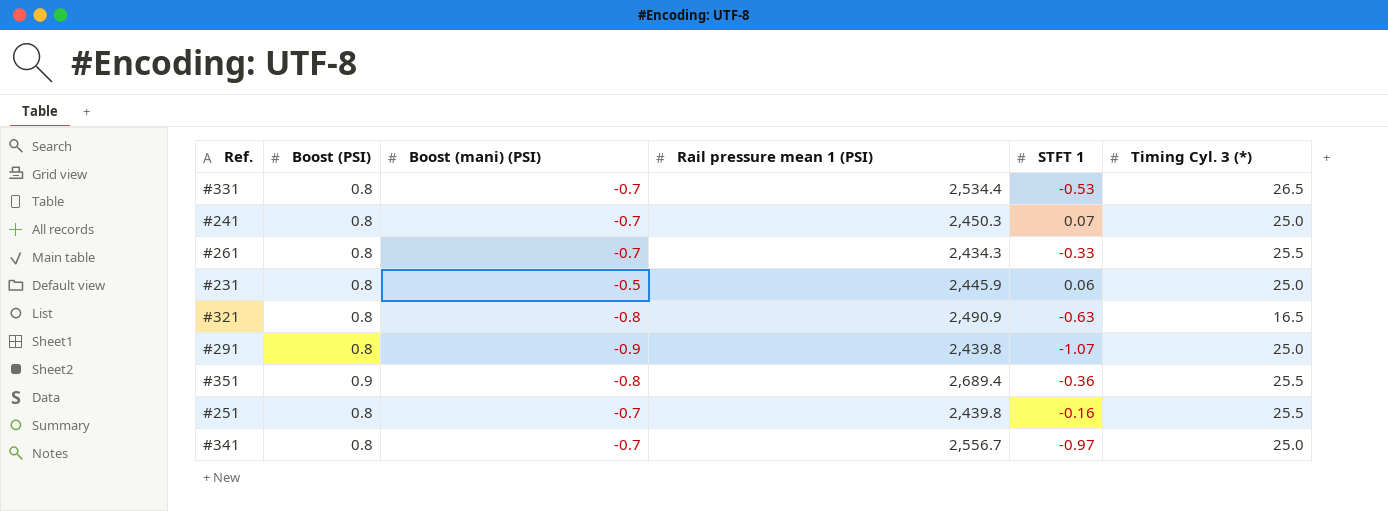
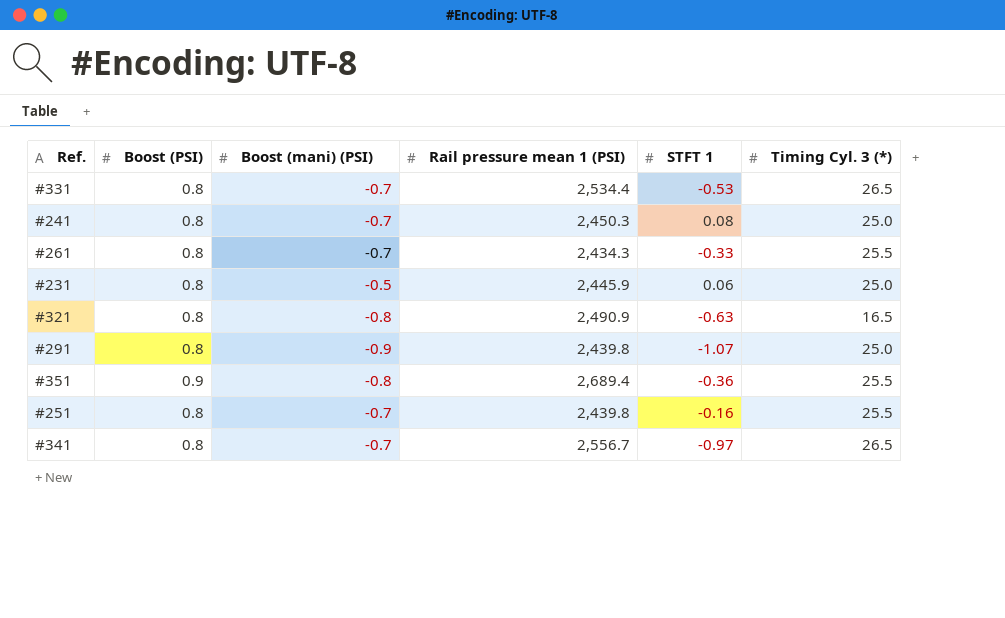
#241 | STFT 1: 0.07 -> 0.08
#341 | Timing Cyl. 3 (*): 25.0 -> 26.5

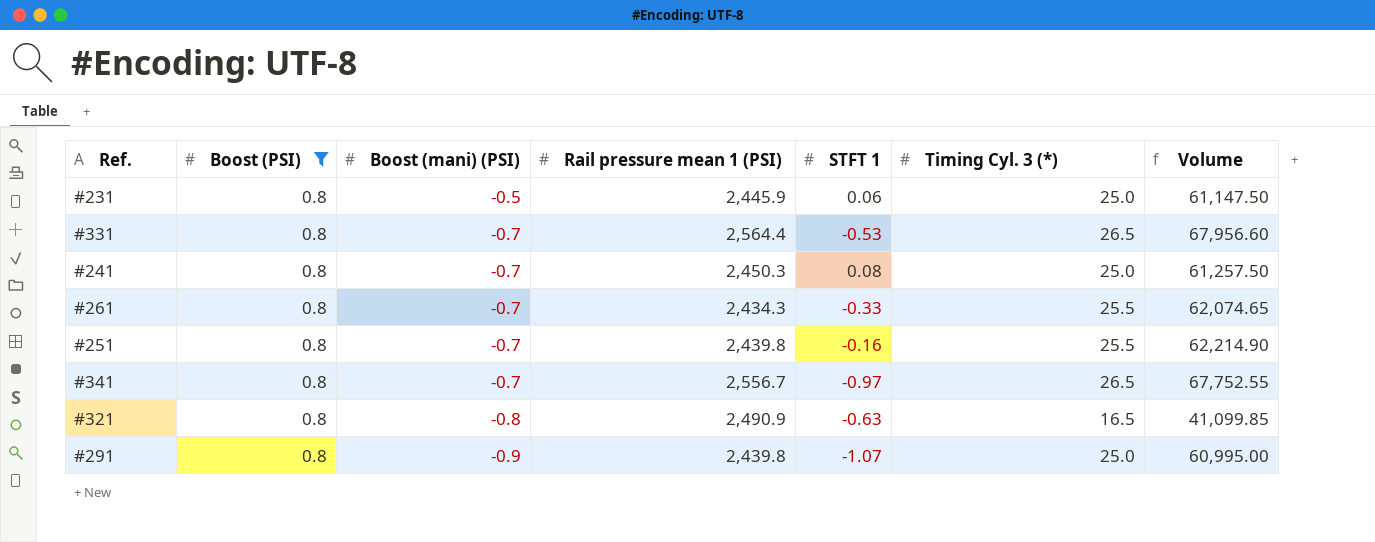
filter: none -> Boost (PSI) = 0.8
row order: none -> Boost (mani) (PSI) descending
column Volume | formula: none -> [Rail pressure mean 1 (PSI)] * [Timing Cyl. 3 (*)]
#331 | Rail pressure mean 1 (PSI): 2,534.4 -> 2,564.4

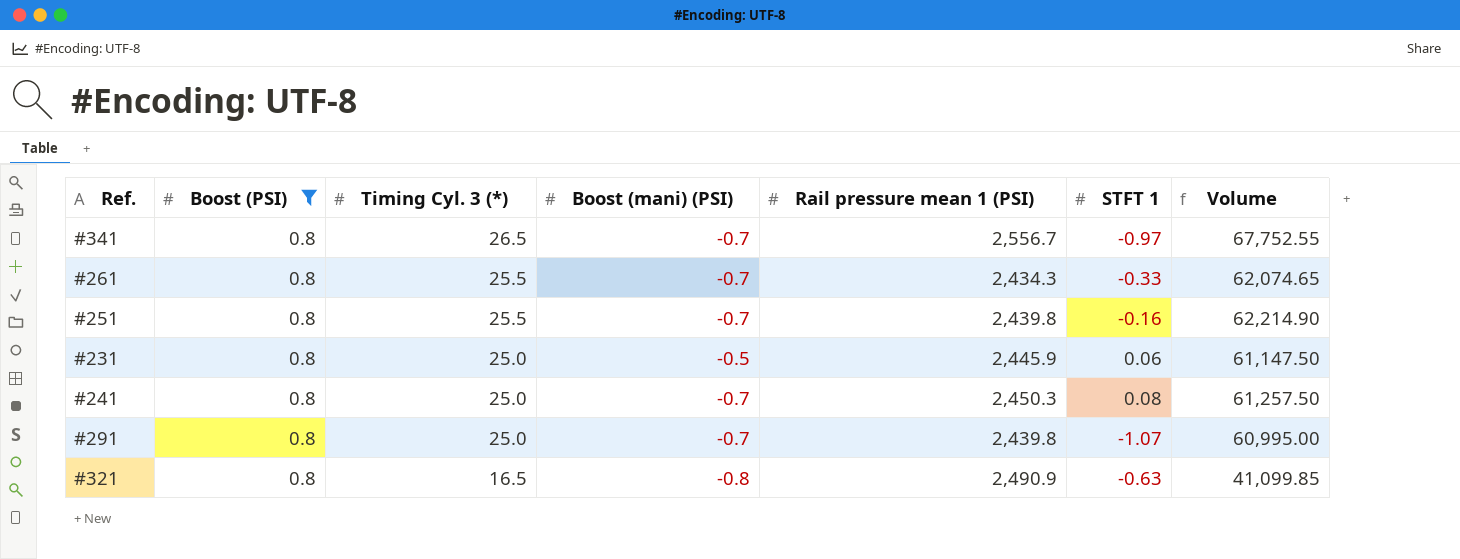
row order: Boost (mani) (PSI) descending -> Timing Cyl. 3 (*) descending
column Timing Cyl. 3 (*) | position: 6 -> 3
row #331: 0.8 | -0.7 | 2,564.4 | -0.53 | 26.5 | 67,956.60 -> none
#291 | Boost (mani) (PSI): -0.9 -> -0.7

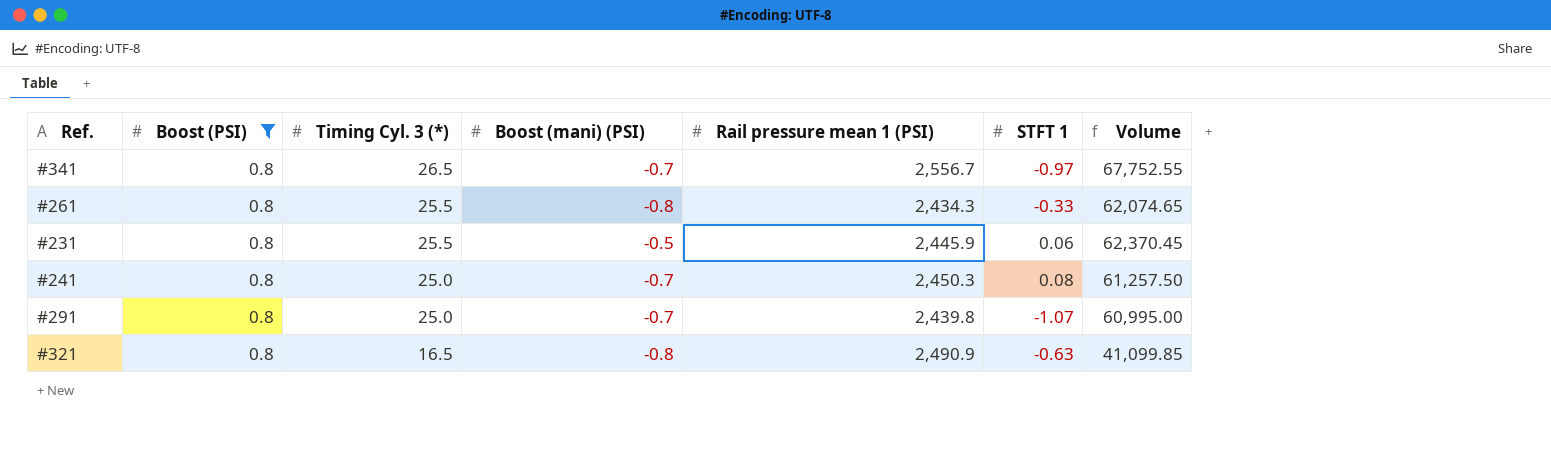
row #251: 0.8 | 25.5 | -0.7 | 2,439.8 | -0.16 | 62,214.90 -> none
#261 | Boost (mani) (PSI): -0.7 -> -0.8
#231 | Timing Cyl. 3 (*): 25.0 -> 25.5
#231 | Volume: 61,147.50 -> 62,370.45

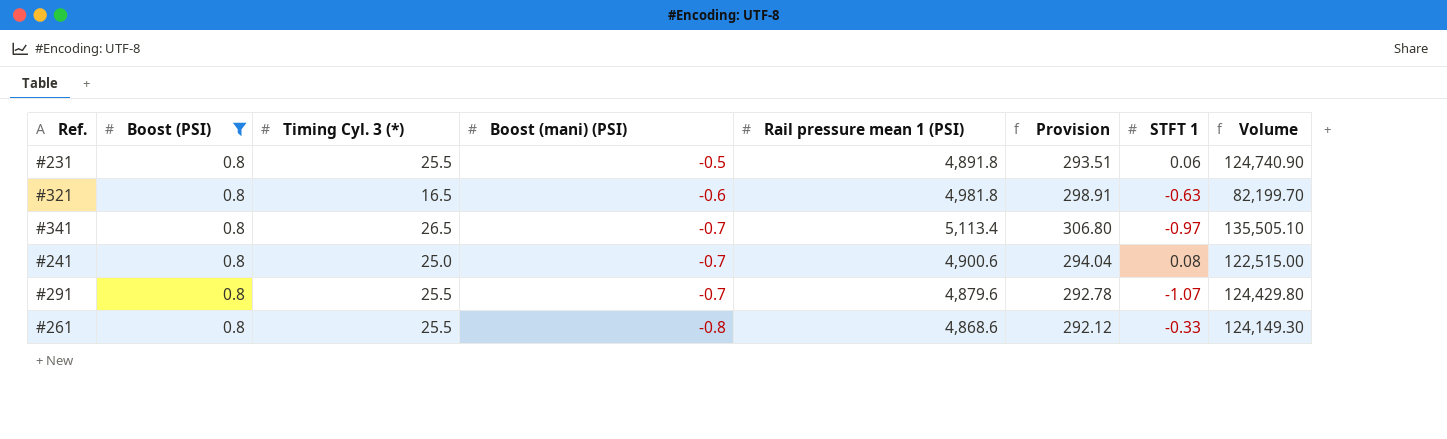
row order: Timing Cyl. 3 (*) descending -> Boost (mani) (PSI) descending
column Provision | formula: none -> [Rail pressure mean 1 (PSI)] * 0.06
#231 | Rail pressure mean 1 (PSI): 2,445.9 -> 4,891.8
#231 | Volume: 62,370.45 -> 124,740.90
#321 | Boost (mani) (PSI): -0.8 -> -0.6
#321 | Rail pressure mean 1 (PSI): 2,490.9 -> 4,981.8
#321 | Volume: 41,099.85 -> 82,199.70
#341 | Rail pressure mean 1 (PSI): 2,556.7 -> 5,113.4
#341 | Volume: 67,752.55 -> 135,505.10
#241 | Rail pressure mean 1 (PSI): 2,450.3 -> 4,900.6
#241 | Volume: 61,257.50 -> 122,515.00
#291 | Timing Cyl. 3 (*): 25.0 -> 25.5
#291 | Rail pressure mean 1 (PSI): 2,439.8 -> 4,879.6
#291 | Volume: 60,995.00 -> 124,429.80
#261 | Rail pressure mean 1 (PSI): 2,434.3 -> 4,868.6
#261 | Volume: 62,074.65 -> 124,149.30

